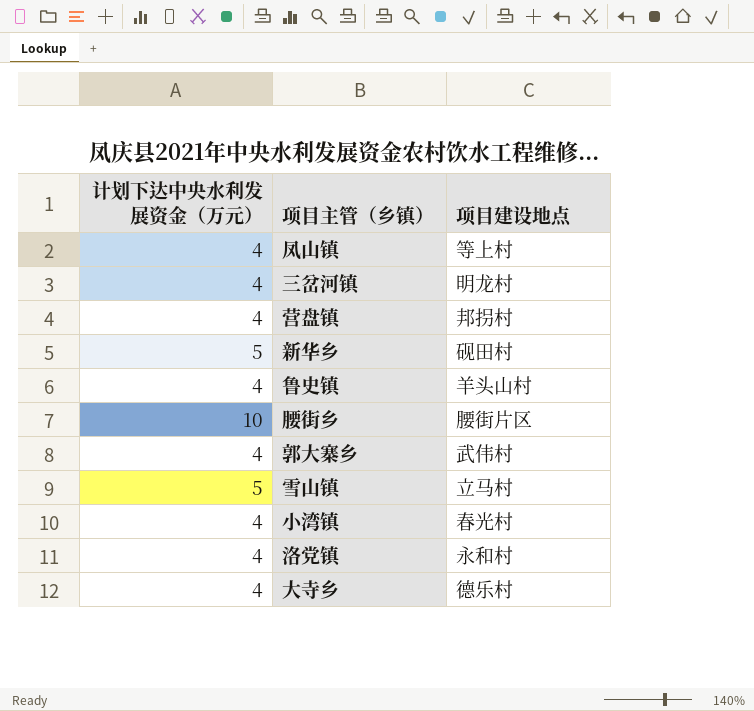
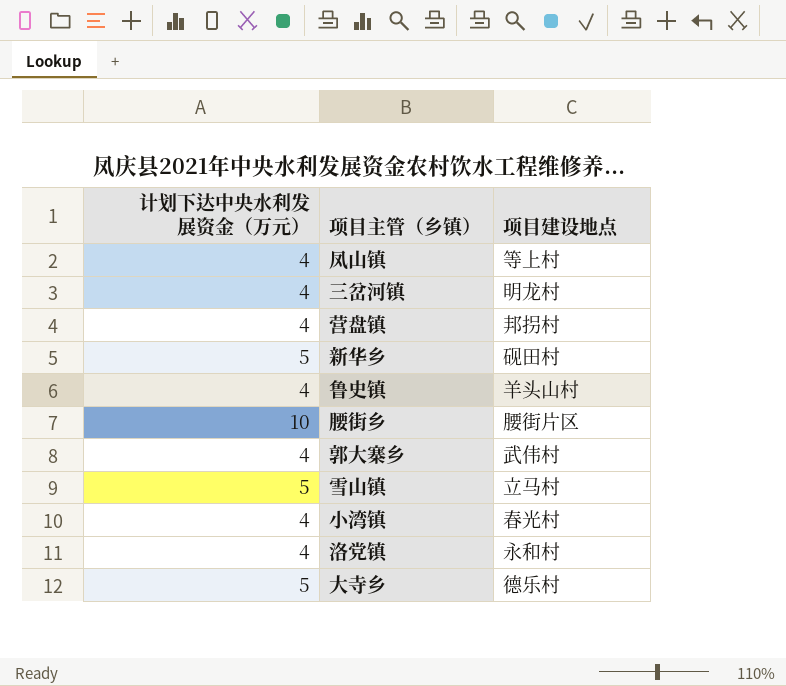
大寺乡 | 计划下达中央水利发展资金（万元）: 4 -> 5

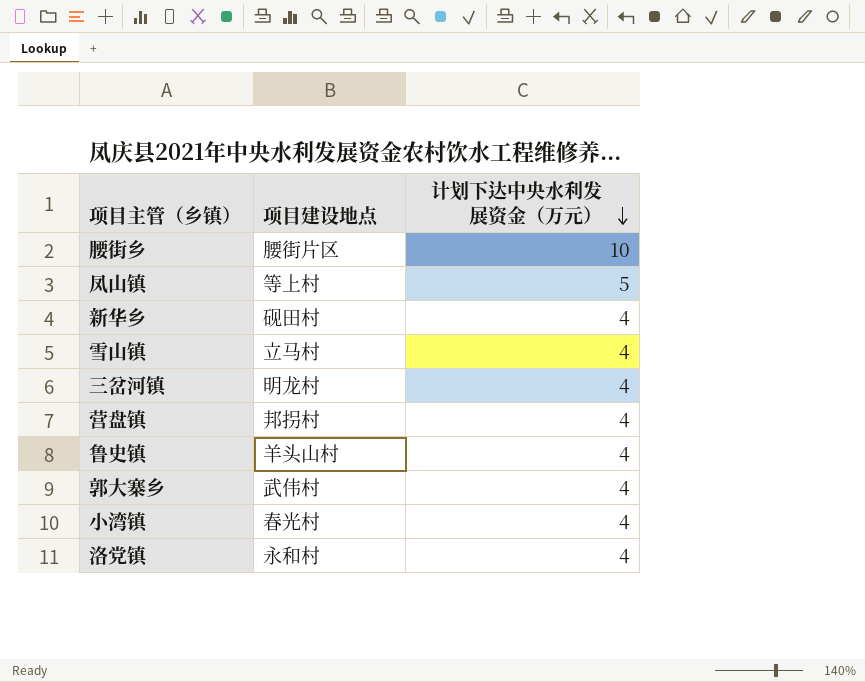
row order: none -> 计划下达中央水利发展资金（万元） descending
column 计划下达中央水利发展资金（万元） | position: 1 -> 3
row 大寺乡: 5 | 德乐村 -> none
凤山镇 | 计划下达中央水利发展资金（万元）: 4 -> 5
新华乡 | 计划下达中央水利发展资金（万元）: 5 -> 4
雪山镇 | 计划下达中央水利发展资金（万元）: 5 -> 4

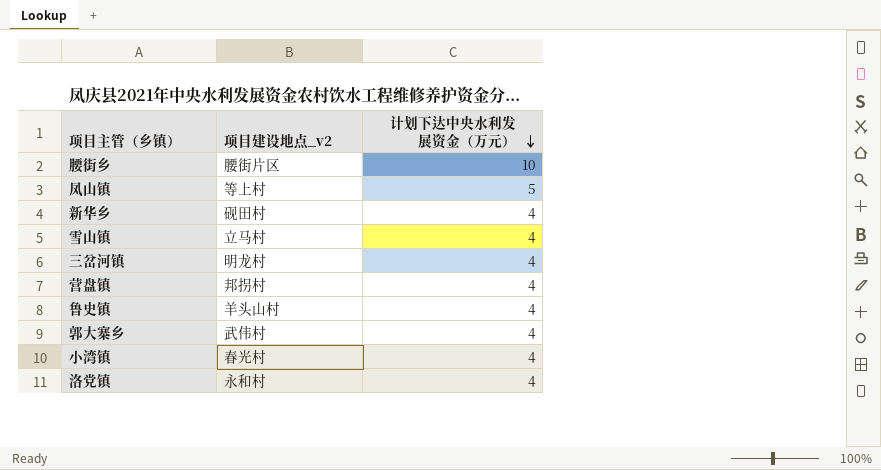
column name: 项目建设地点 -> 项目建设地点_v2

